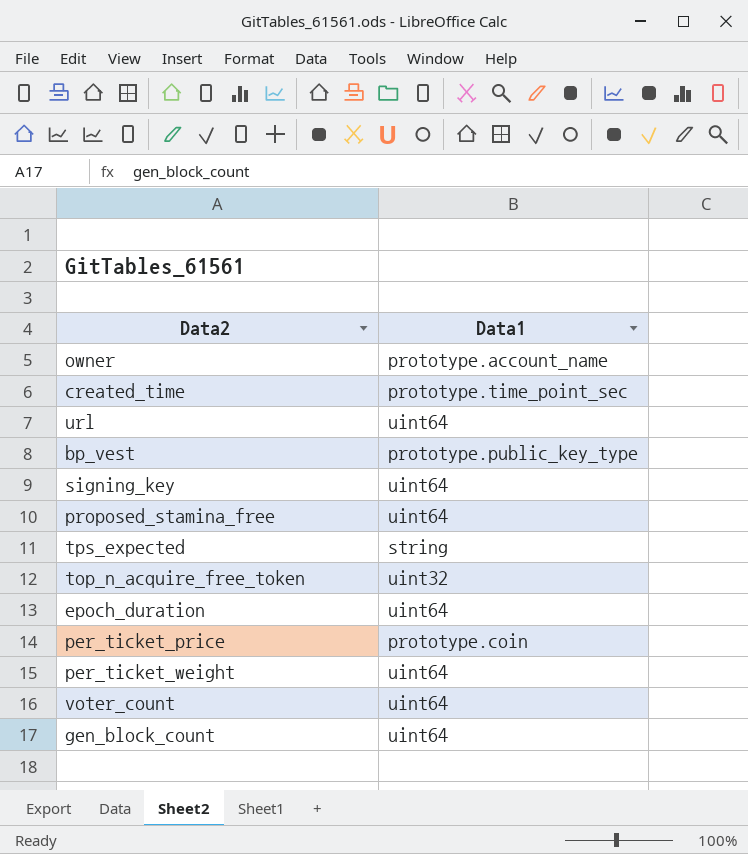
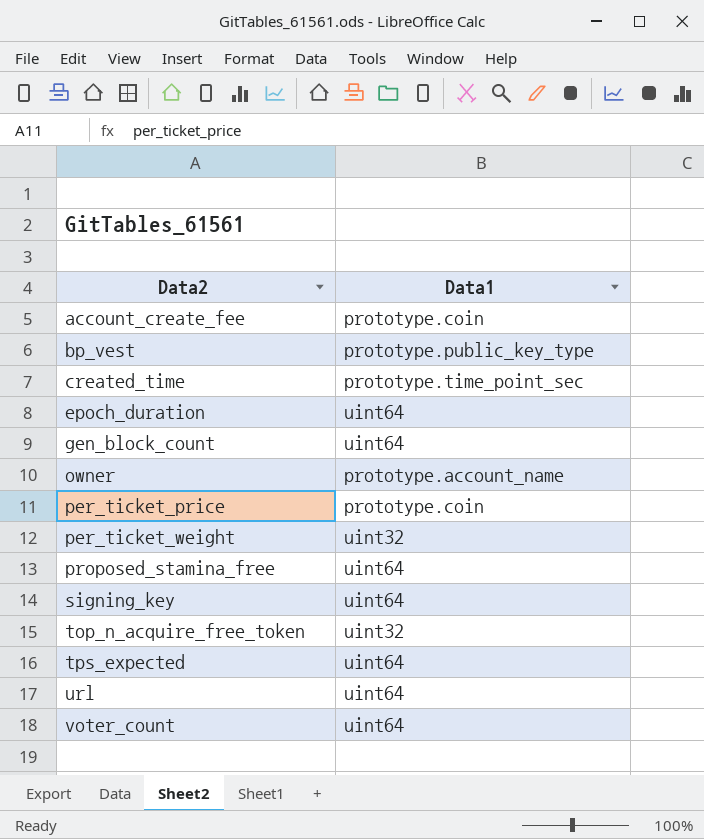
row order: none -> Data2 ascending
row account_create_fee: none -> prototype.coin
per_ticket_weight | Data1: uint64 -> uint32
tps_expected | Data1: string -> uint64

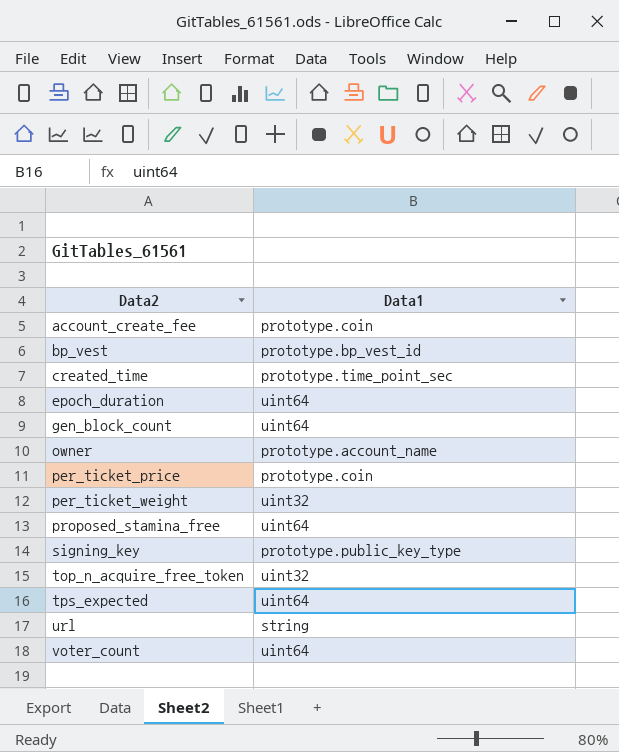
bp_vest | Data1: prototype.public_key_type -> prototype.bp_vest_id
signing_key | Data1: uint64 -> prototype.public_key_type
url | Data1: uint64 -> string

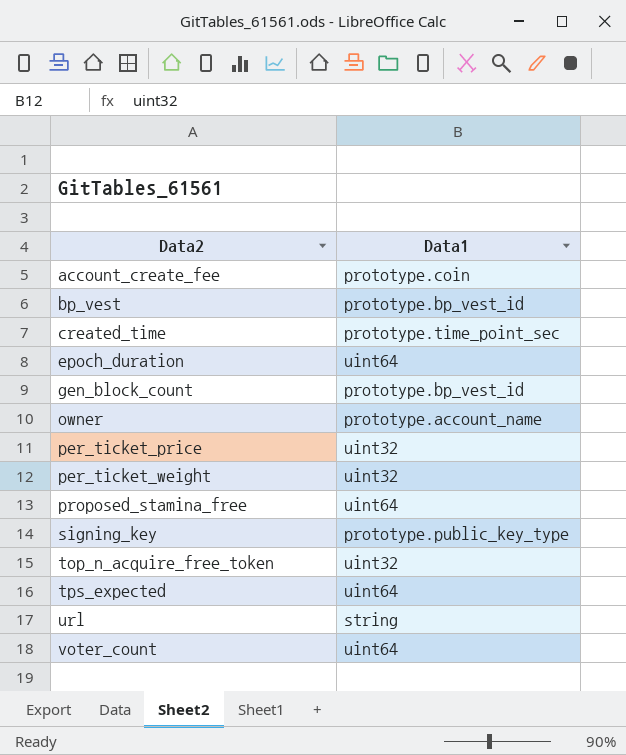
gen_block_count | Data1: uint64 -> prototype.bp_vest_id
per_ticket_price | Data1: prototype.coin -> uint32

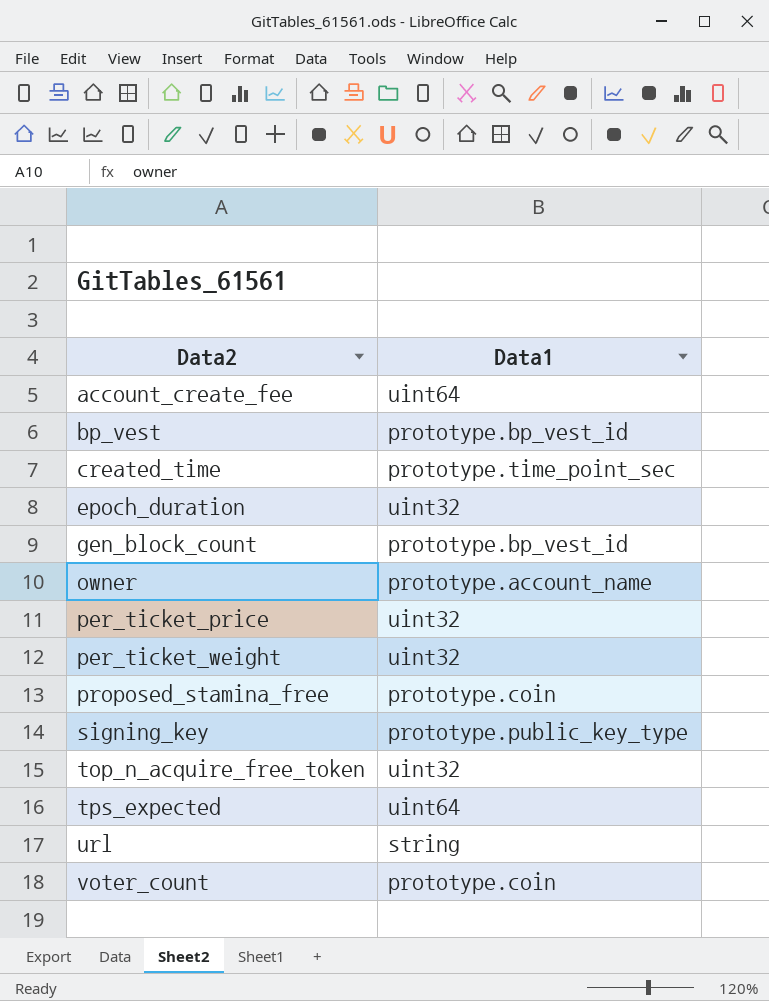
account_create_fee | Data1: prototype.coin -> uint64
epoch_duration | Data1: uint64 -> uint32
proposed_stamina_free | Data1: uint64 -> prototype.coin
voter_count | Data1: uint64 -> prototype.coin

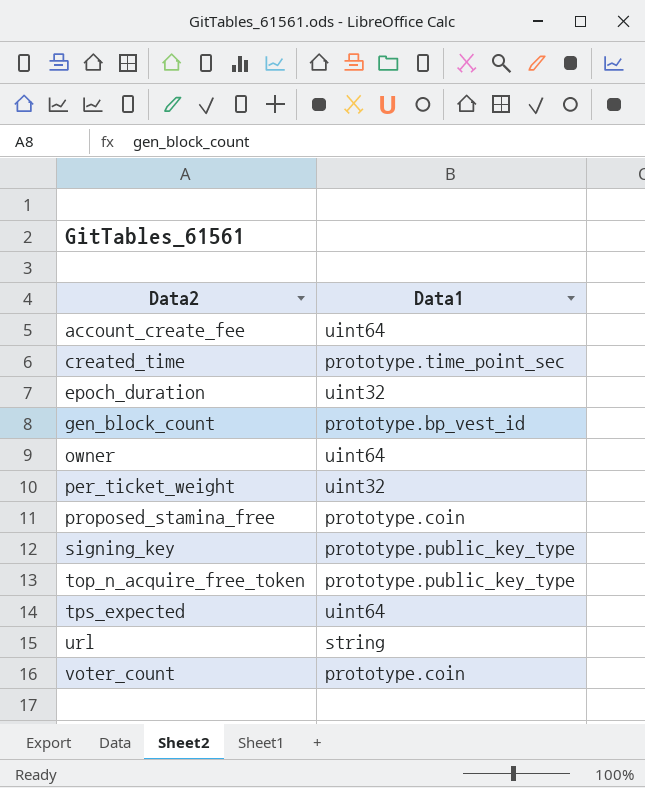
row bp_vest: prototype.bp_vest_id -> none
row per_ticket_price: uint32 -> none
owner | Data1: prototype.account_name -> uint64
top_n_acquire_free_token | Data1: uint32 -> prototype.public_key_type

